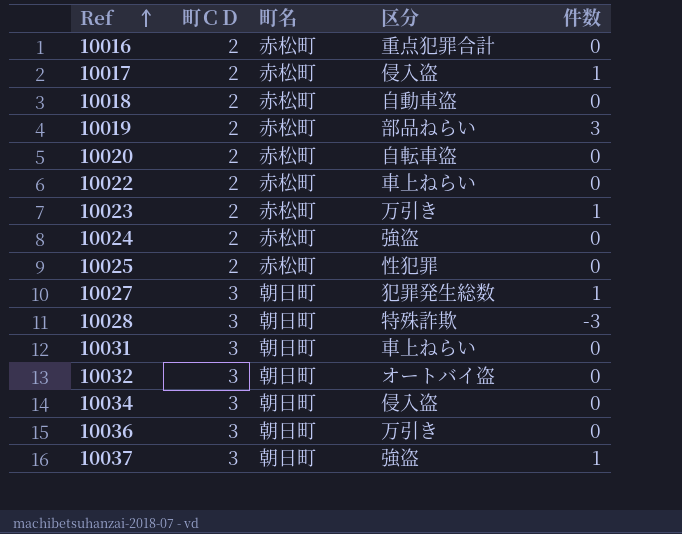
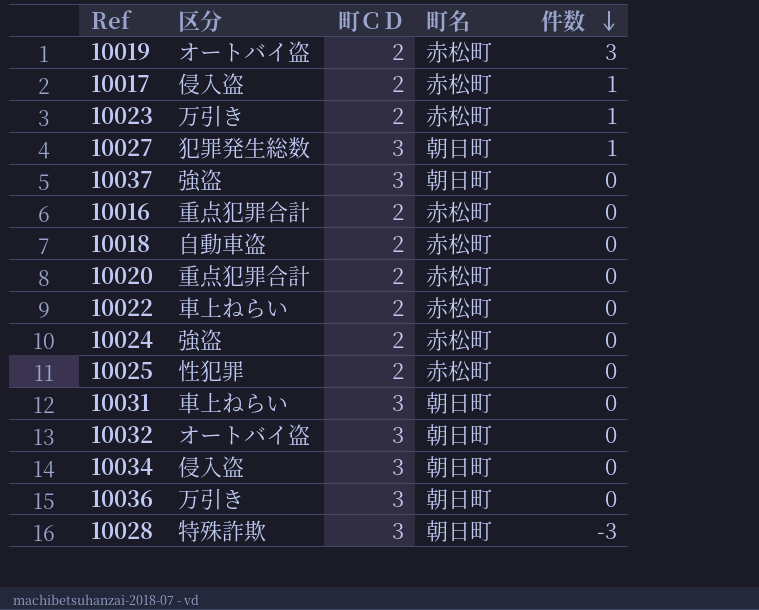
row order: Ref ascending -> 件数 descending
column 区分 | position: 4 -> 2
10019 | 区分: 部品ねらい -> オートバイ盗
10037 | 件数: 1 -> 0
10020 | 区分: 自転車盗 -> 重点犯罪合計

